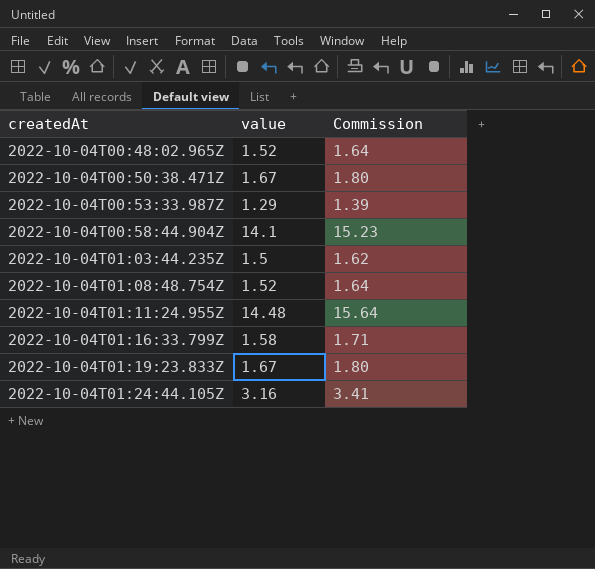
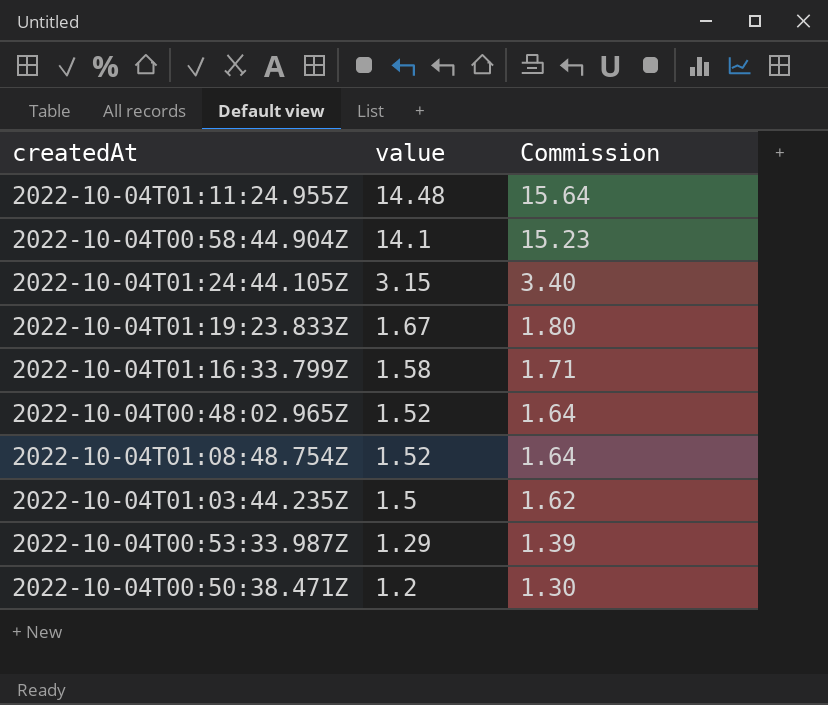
row order: createdAt ascending -> value descending
2022-10-04T01:24:44.105Z | value: 3.16 -> 3.15
2022-10-04T01:24:44.105Z | Commission: 3.41 -> 3.40
2022-10-04T00:50:38.471Z | value: 1.67 -> 1.2
2022-10-04T00:50:38.471Z | Commission: 1.80 -> 1.30

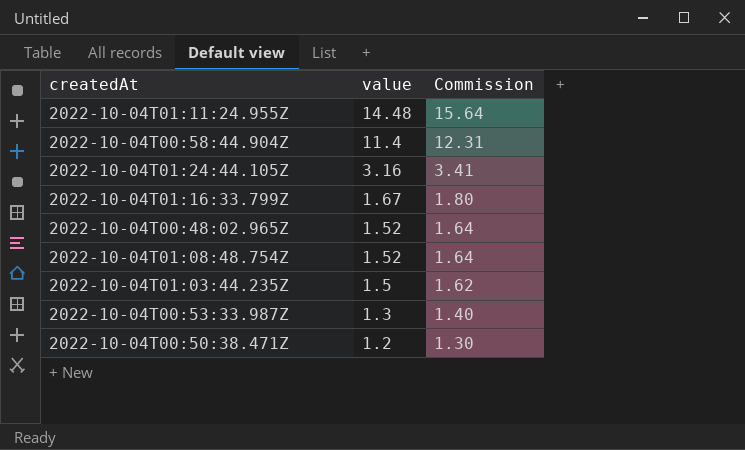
row 2022-10-04T01:19:23.833Z: 1.67 | 1.80 -> none
2022-10-04T00:58:44.904Z | value: 14.1 -> 11.4
2022-10-04T00:58:44.904Z | Commission: 15.23 -> 12.31
2022-10-04T01:24:44.105Z | value: 3.15 -> 3.16
2022-10-04T01:24:44.105Z | Commission: 3.40 -> 3.41
2022-10-04T01:16:33.799Z | value: 1.58 -> 1.67
2022-10-04T01:16:33.799Z | Commission: 1.71 -> 1.80
2022-10-04T00:53:33.987Z | value: 1.29 -> 1.3
2022-10-04T00:53:33.987Z | Commission: 1.39 -> 1.40

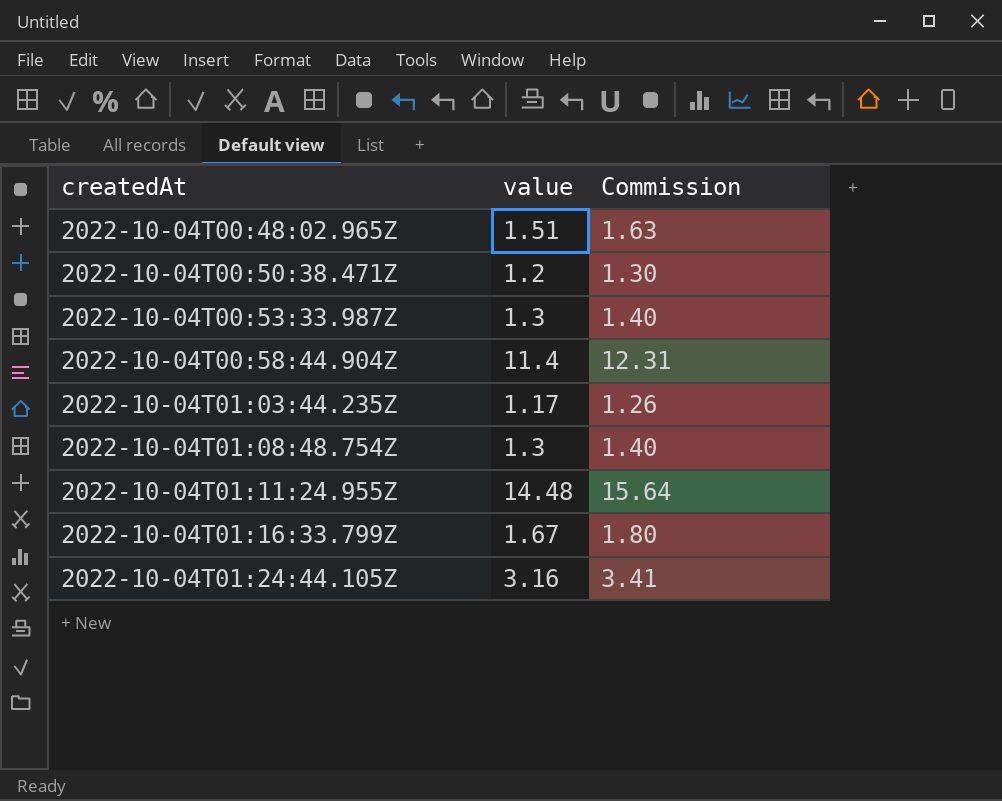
row order: value descending -> createdAt ascending
2022-10-04T00:48:02.965Z | value: 1.52 -> 1.51
2022-10-04T00:48:02.965Z | Commission: 1.64 -> 1.63
2022-10-04T01:03:44.235Z | value: 1.5 -> 1.17
2022-10-04T01:03:44.235Z | Commission: 1.62 -> 1.26
2022-10-04T01:08:48.754Z | value: 1.52 -> 1.3
2022-10-04T01:08:48.754Z | Commission: 1.64 -> 1.40

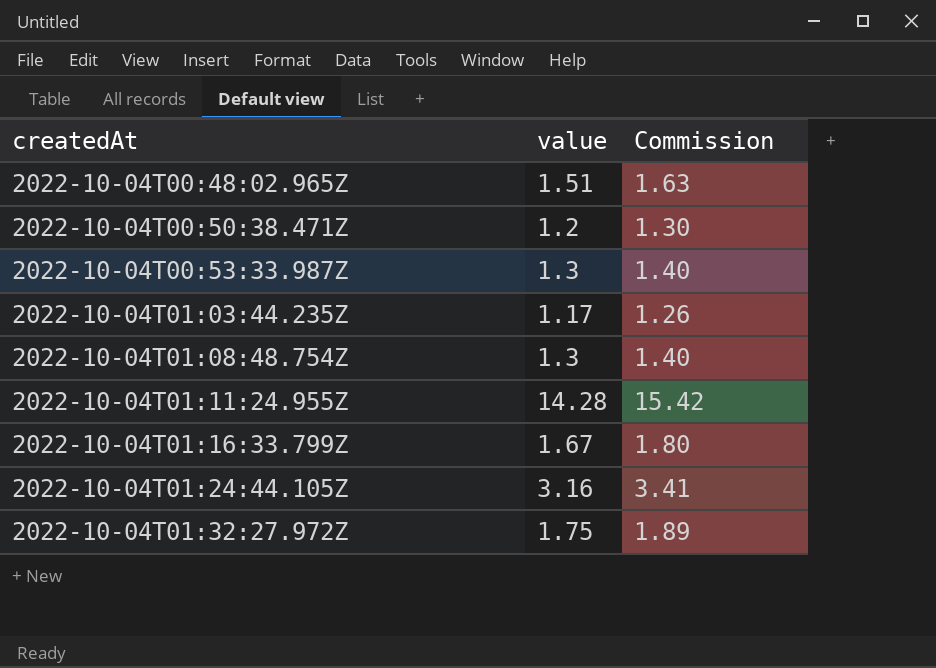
row 2022-10-04T00:58:44.904Z: 11.4 | 12.31 -> none
2022-10-04T01:11:24.955Z | value: 14.48 -> 14.28
2022-10-04T01:11:24.955Z | Commission: 15.64 -> 15.42
row 2022-10-04T01:32:27.972Z: none -> 1.75 | 1.89

